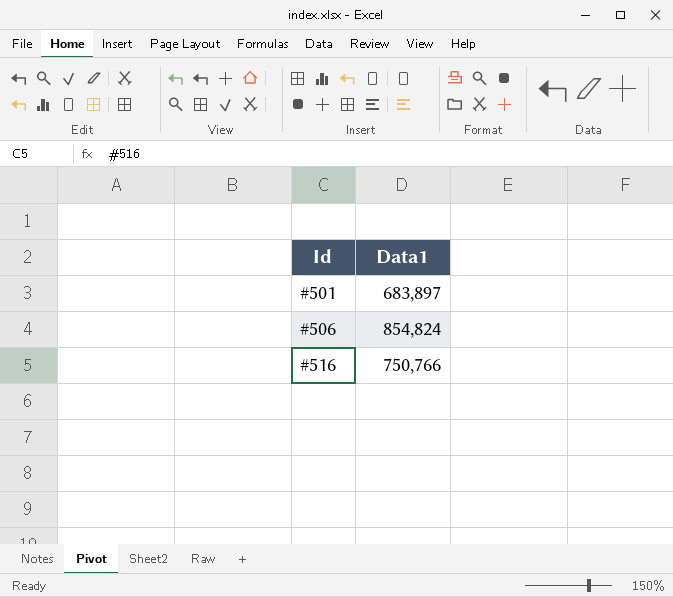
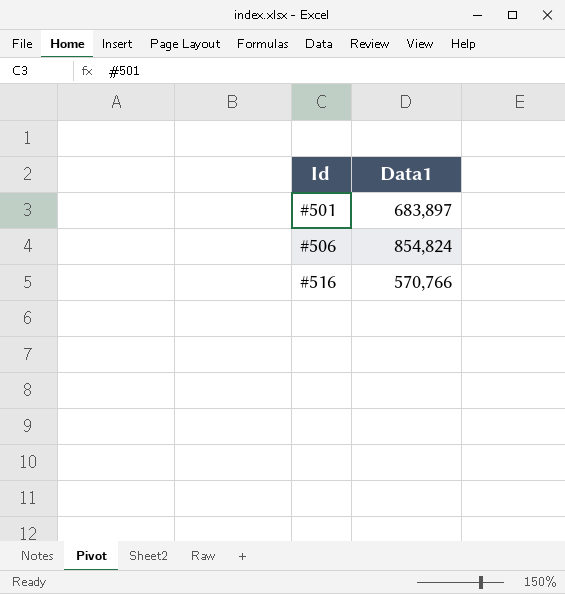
#516 | Data1: 750,766 -> 570,766

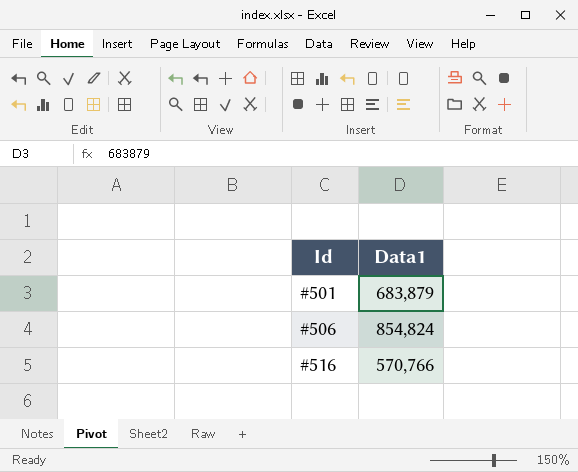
#501 | Data1: 683,897 -> 683,879

